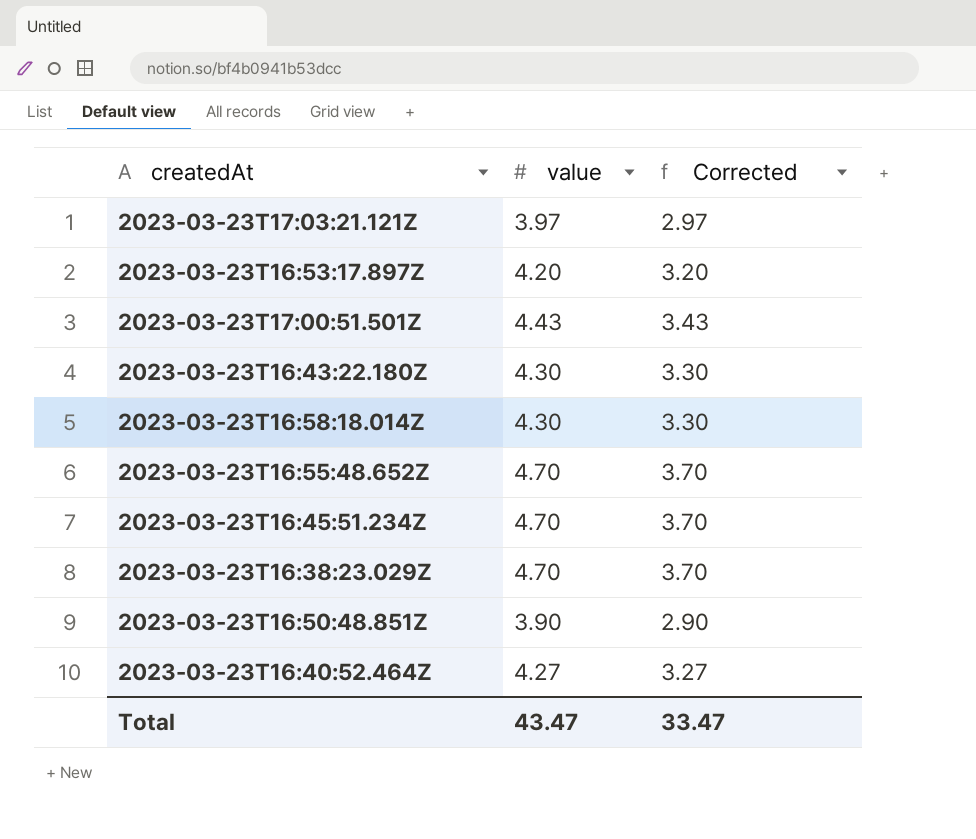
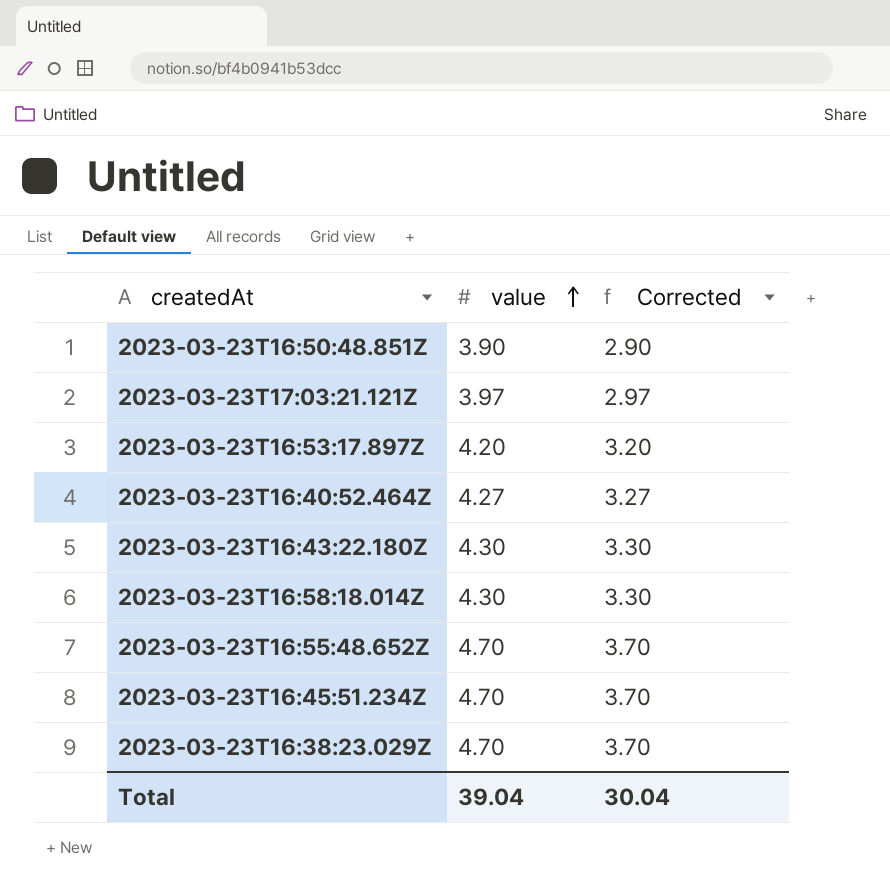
row order: none -> value ascending
row 2023-03-23T17:00:51.501Z: 4.43 | 3.43 -> none
Total | value: 43.47 -> 39.04
Total | Corrected: 33.47 -> 30.04

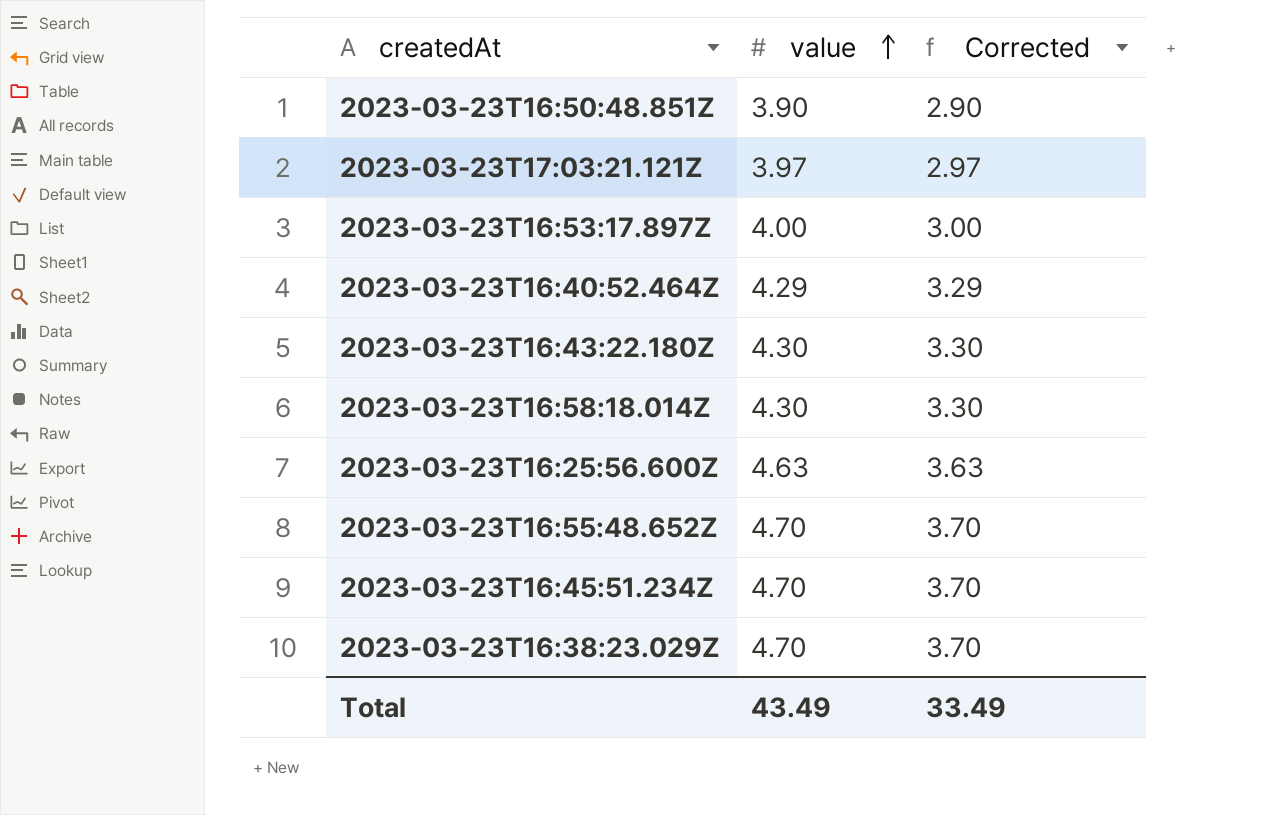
2023-03-23T16:53:17.897Z | value: 4.20 -> 4.00
2023-03-23T16:53:17.897Z | Corrected: 3.20 -> 3.00
2023-03-23T16:40:52.464Z | value: 4.27 -> 4.29
2023-03-23T16:40:52.464Z | Corrected: 3.27 -> 3.29
row 2023-03-23T16:25:56.600Z: none -> 4.63 | 3.63
Total | value: 39.04 -> 43.49
Total | Corrected: 30.04 -> 33.49

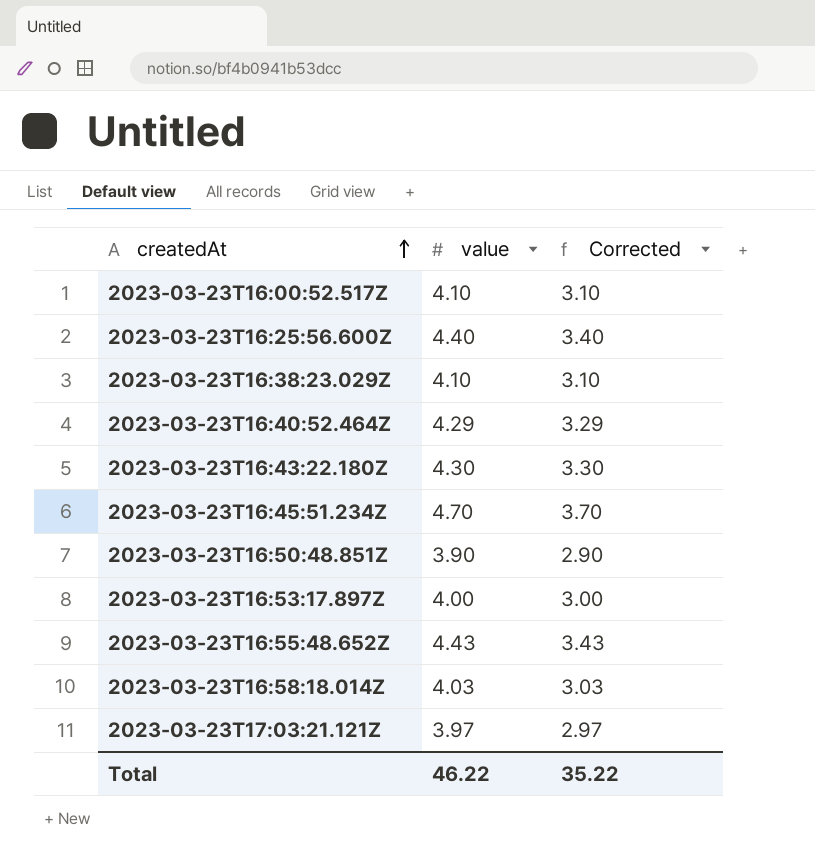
row order: value ascending -> createdAt ascending
row 2023-03-23T16:00:52.517Z: none -> 4.10 | 3.10
2023-03-23T16:25:56.600Z | value: 4.63 -> 4.40
2023-03-23T16:25:56.600Z | Corrected: 3.63 -> 3.40
2023-03-23T16:38:23.029Z | value: 4.70 -> 4.10
2023-03-23T16:38:23.029Z | Corrected: 3.70 -> 3.10
2023-03-23T16:55:48.652Z | value: 4.70 -> 4.43
2023-03-23T16:55:48.652Z | Corrected: 3.70 -> 3.43
2023-03-23T16:58:18.014Z | value: 4.30 -> 4.03
2023-03-23T16:58:18.014Z | Corrected: 3.30 -> 3.03
Total | value: 43.49 -> 46.22
Total | Corrected: 33.49 -> 35.22

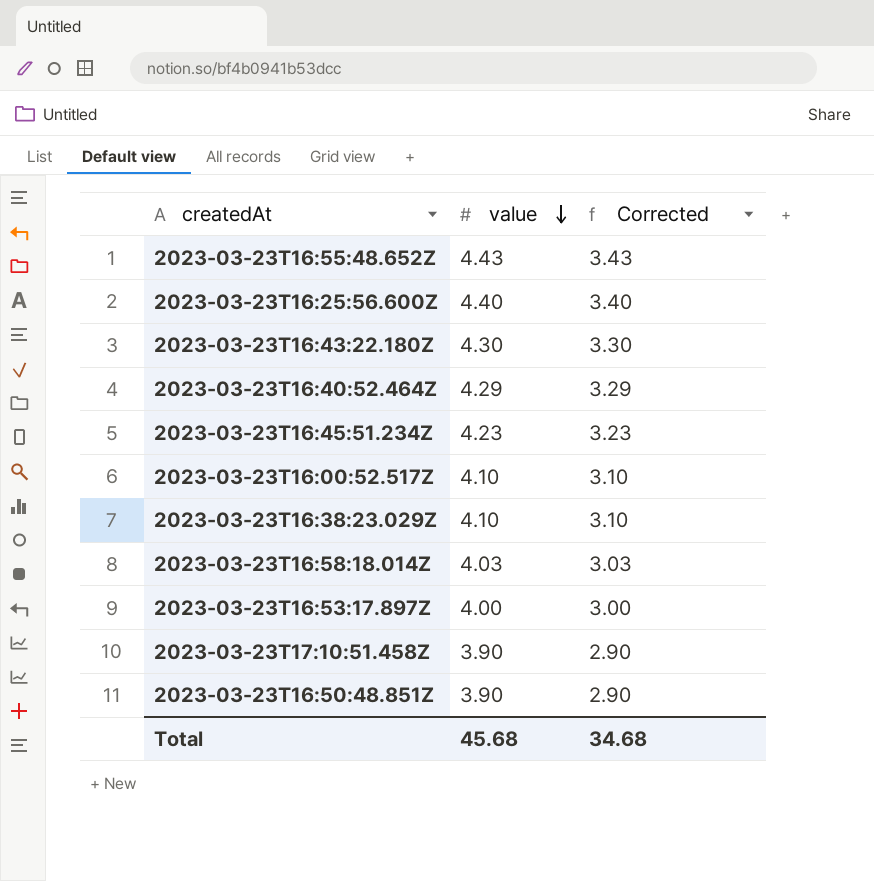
row order: createdAt ascending -> value descending
row 2023-03-23T17:03:21.121Z: 3.97 | 2.97 -> none
2023-03-23T16:45:51.234Z | value: 4.70 -> 4.23
2023-03-23T16:45:51.234Z | Corrected: 3.70 -> 3.23
row 2023-03-23T17:10:51.458Z: none -> 3.90 | 2.90
Total | value: 46.22 -> 45.68
Total | Corrected: 35.22 -> 34.68

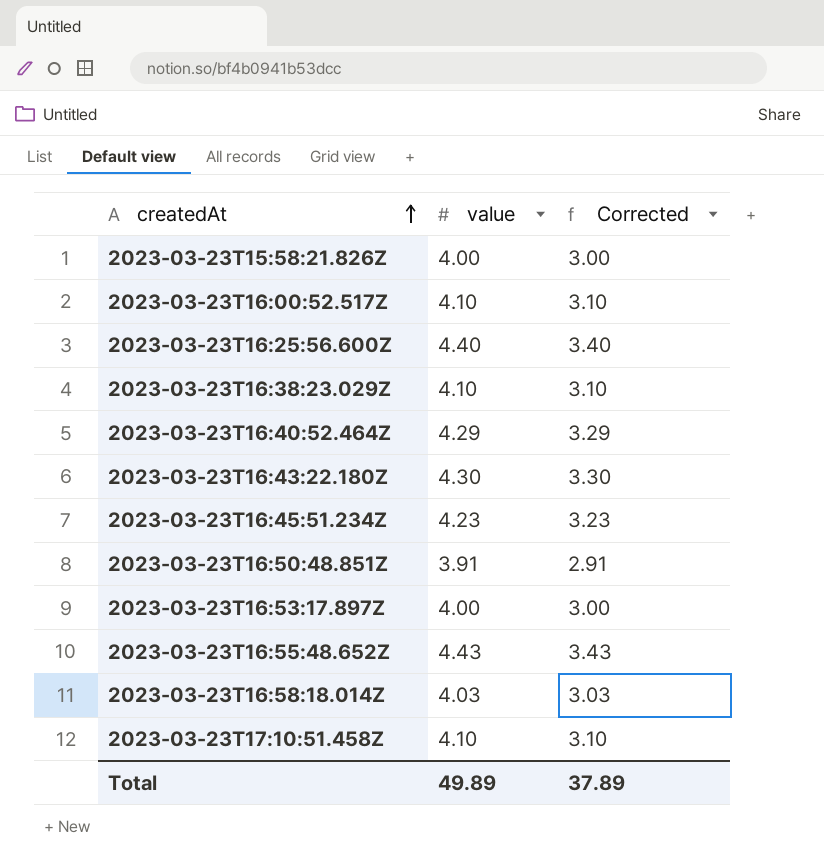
row order: value descending -> createdAt ascending
row 2023-03-23T15:58:21.826Z: none -> 4.00 | 3.00
2023-03-23T16:50:48.851Z | value: 3.90 -> 3.91
2023-03-23T16:50:48.851Z | Corrected: 2.90 -> 2.91
2023-03-23T17:10:51.458Z | value: 3.90 -> 4.10
2023-03-23T17:10:51.458Z | Corrected: 2.90 -> 3.10
Total | value: 45.68 -> 49.89
Total | Corrected: 34.68 -> 37.89

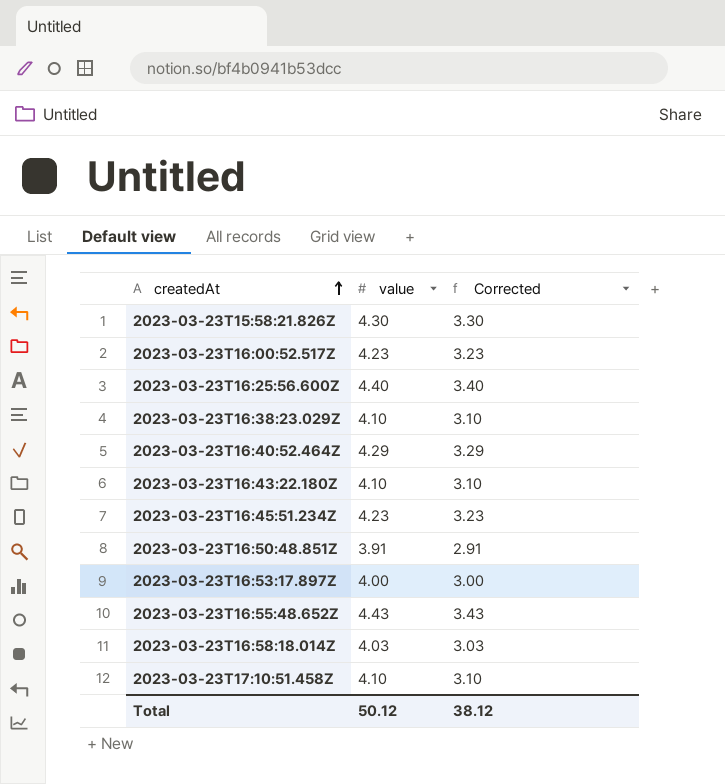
2023-03-23T15:58:21.826Z | value: 4.00 -> 4.30
2023-03-23T15:58:21.826Z | Corrected: 3.00 -> 3.30
2023-03-23T16:00:52.517Z | value: 4.10 -> 4.23
2023-03-23T16:00:52.517Z | Corrected: 3.10 -> 3.23
2023-03-23T16:43:22.180Z | value: 4.30 -> 4.10
2023-03-23T16:43:22.180Z | Corrected: 3.30 -> 3.10
Total | value: 49.89 -> 50.12
Total | Corrected: 37.89 -> 38.12

